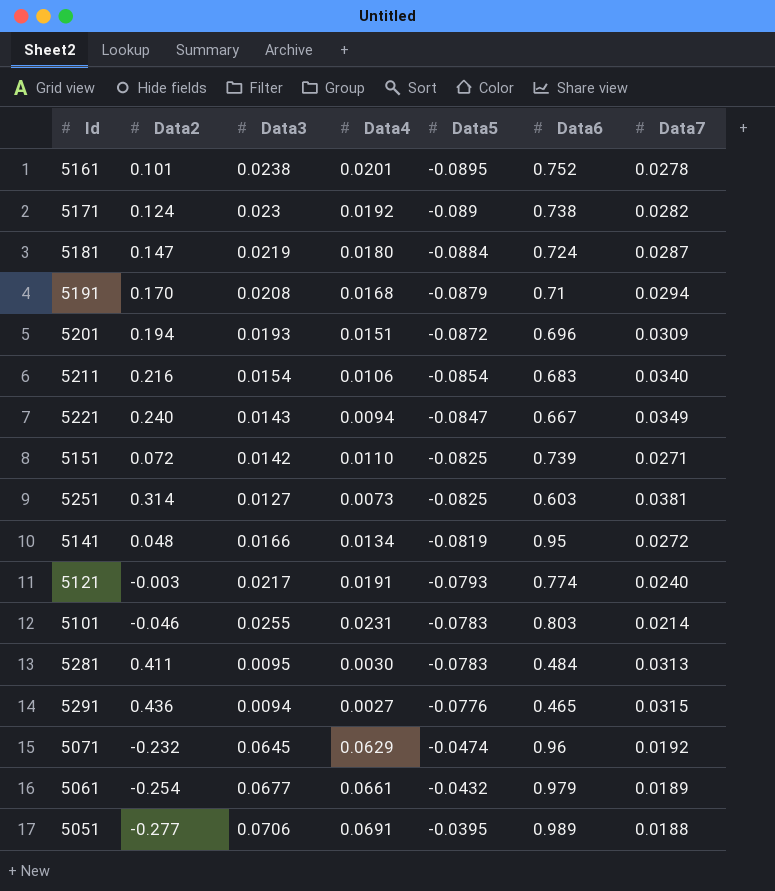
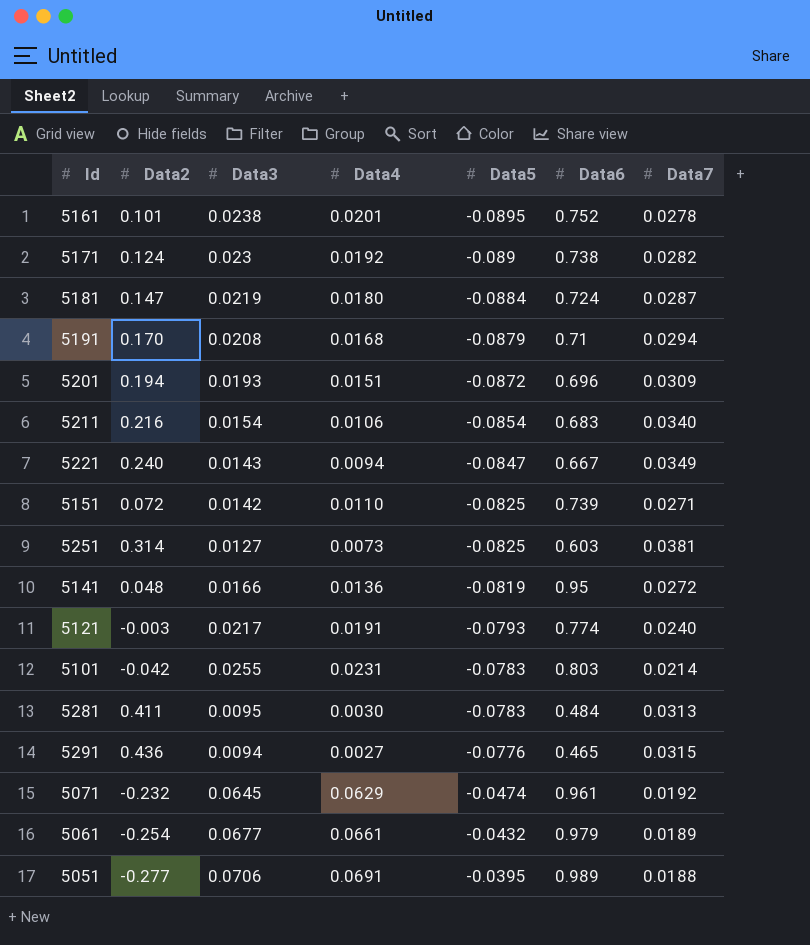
5141 | Data4: 0.0134 -> 0.0136
5101 | Data2: -0.046 -> -0.042
5071 | Data6: 0.96 -> 0.961

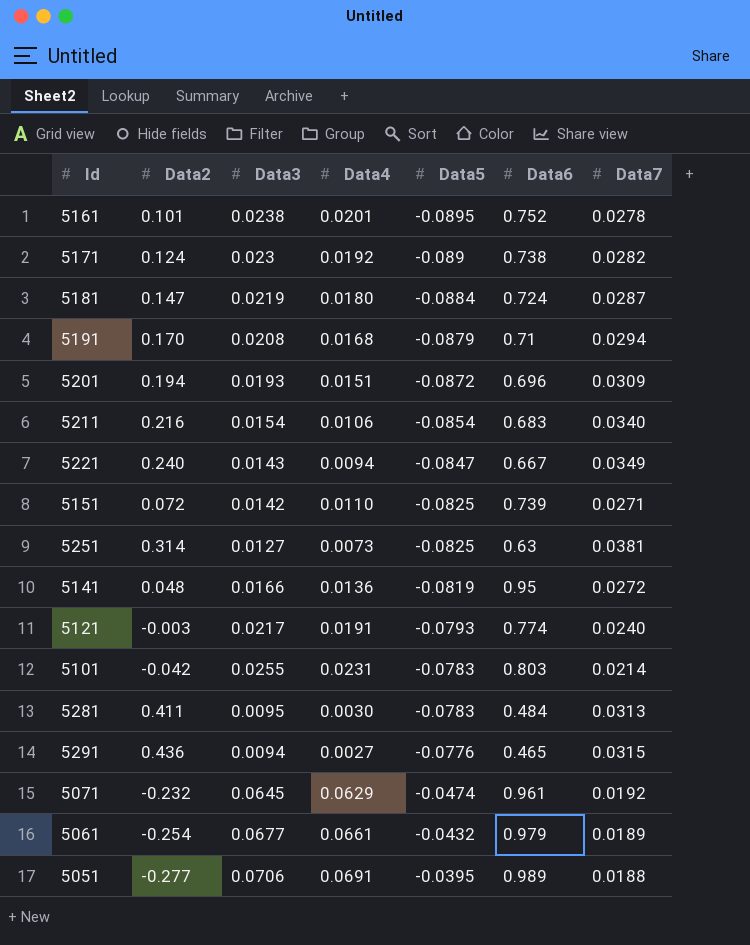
5251 | Data6: 0.603 -> 0.63

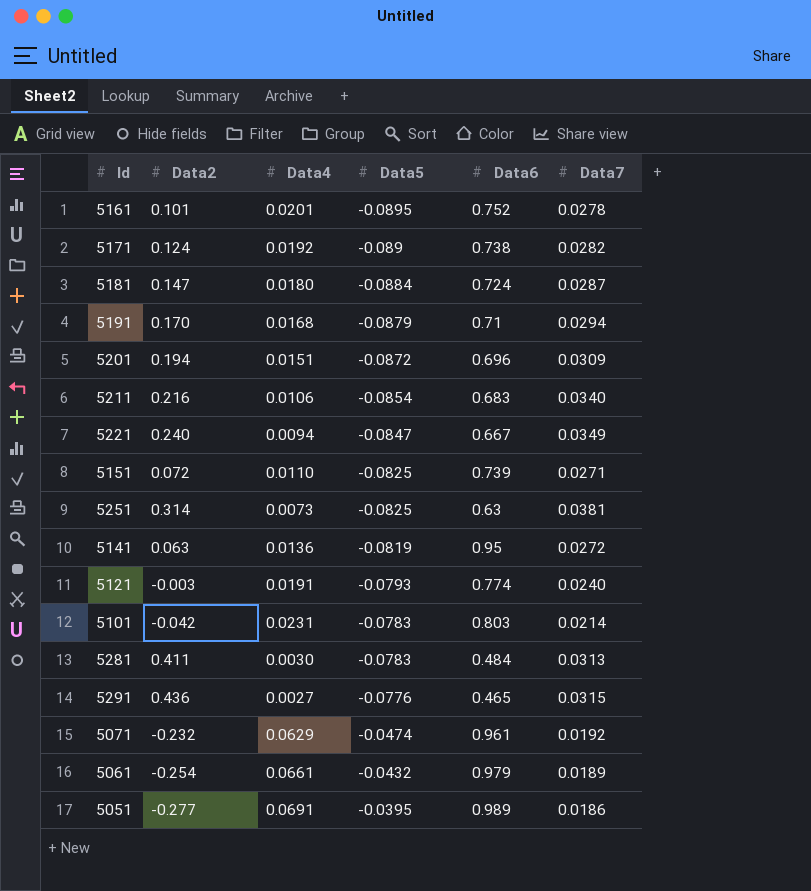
column Data3 | position: 3 -> none
5141 | Data2: 0.048 -> 0.063
5051 | Data7: 0.0188 -> 0.0186

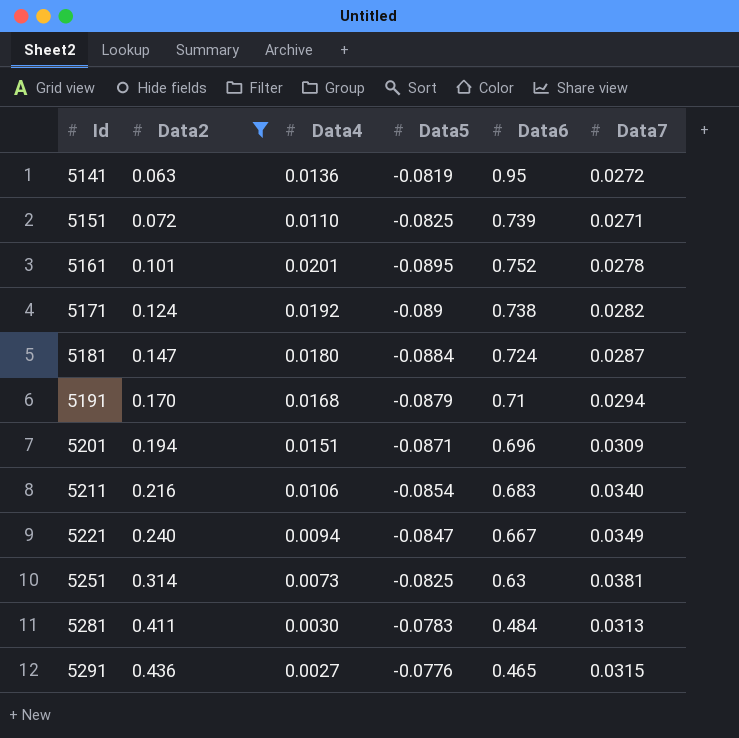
filter: none -> Data2 >= 0.063
row order: Data5 ascending -> Id ascending
5201 | Data5: -0.0872 -> -0.0871

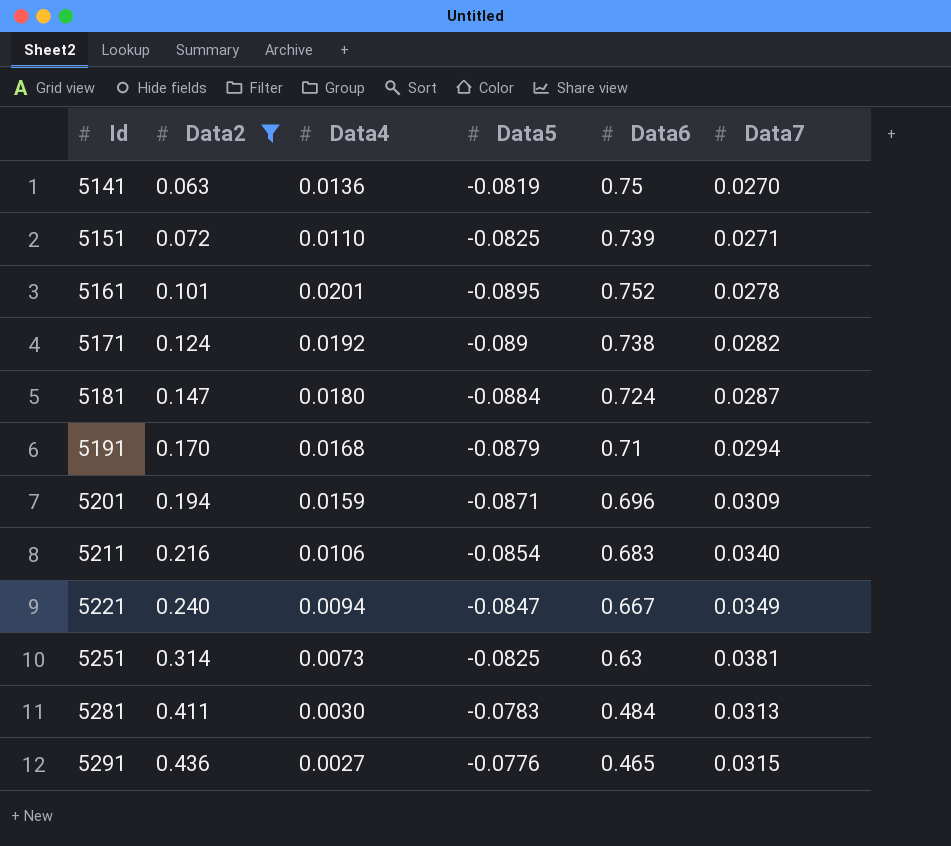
5141 | Data6: 0.95 -> 0.75
5141 | Data7: 0.0272 -> 0.0270
5201 | Data4: 0.0151 -> 0.0159

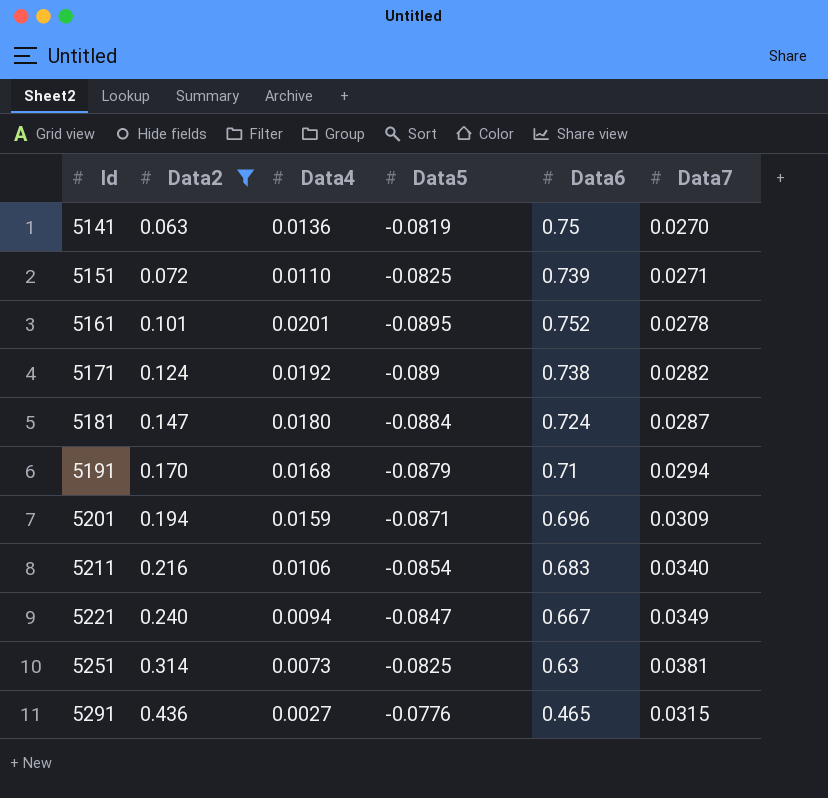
row 5281: 0.411 | 0.0030 | -0.0783 | 0.484 | 0.0313 -> none

